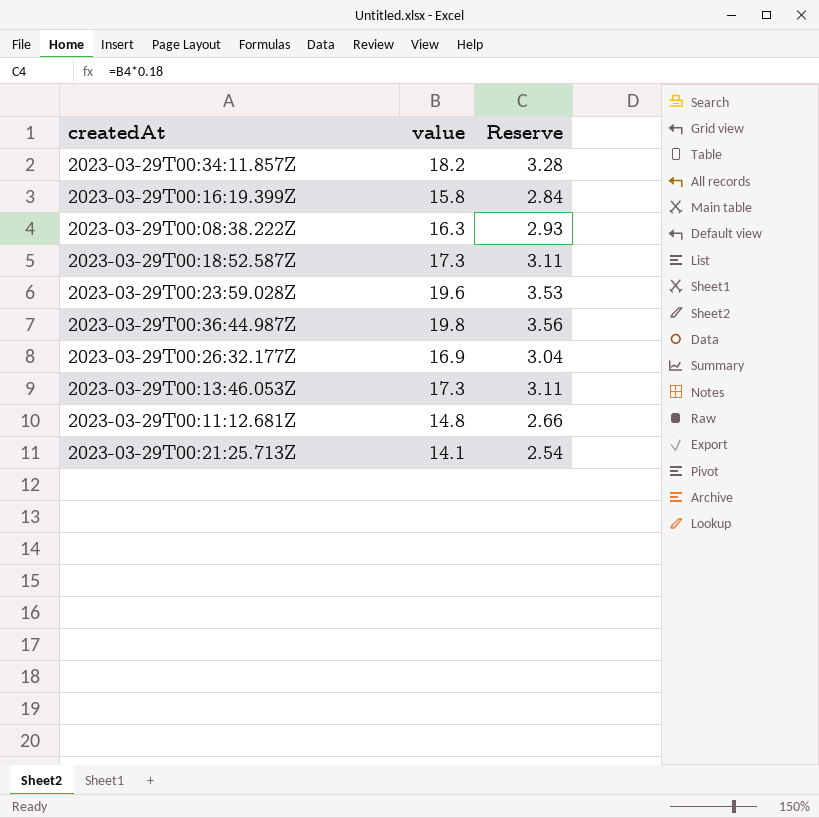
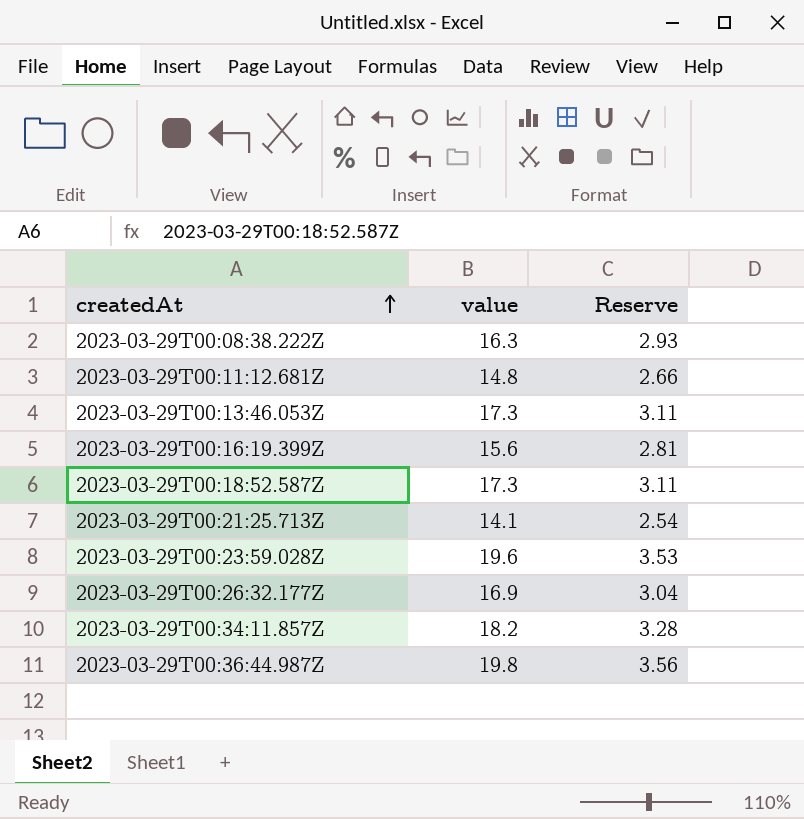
row order: none -> createdAt ascending
2023-03-29T00:16:19.399Z | value: 15.8 -> 15.6
2023-03-29T00:16:19.399Z | Reserve: 2.84 -> 2.81

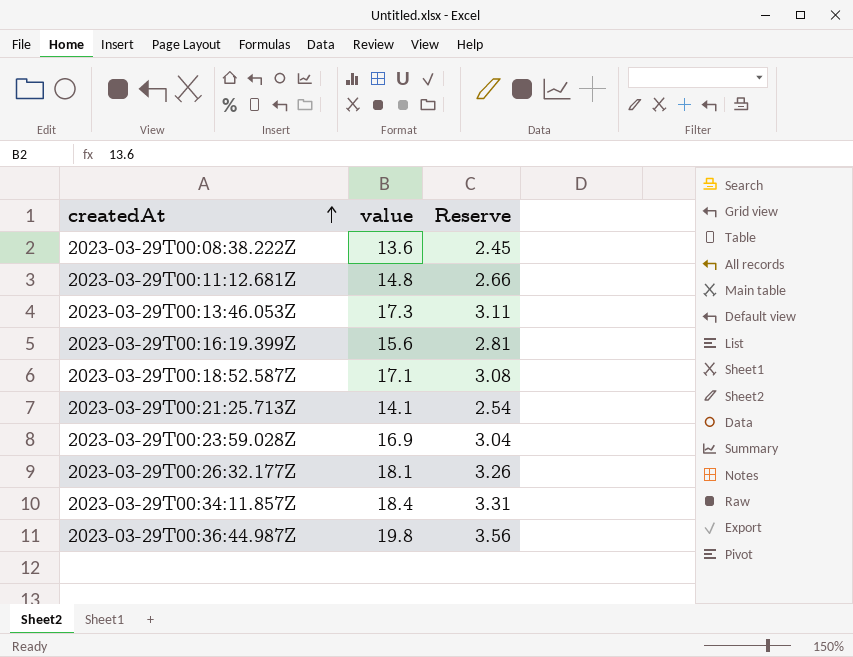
2023-03-29T00:08:38.222Z | value: 16.3 -> 13.6
2023-03-29T00:08:38.222Z | Reserve: 2.93 -> 2.45
2023-03-29T00:18:52.587Z | value: 17.3 -> 17.1
2023-03-29T00:18:52.587Z | Reserve: 3.11 -> 3.08
2023-03-29T00:23:59.028Z | value: 19.6 -> 16.9
2023-03-29T00:23:59.028Z | Reserve: 3.53 -> 3.04
2023-03-29T00:26:32.177Z | value: 16.9 -> 18.1
2023-03-29T00:26:32.177Z | Reserve: 3.04 -> 3.26
2023-03-29T00:34:11.857Z | value: 18.2 -> 18.4
2023-03-29T00:34:11.857Z | Reserve: 3.28 -> 3.31

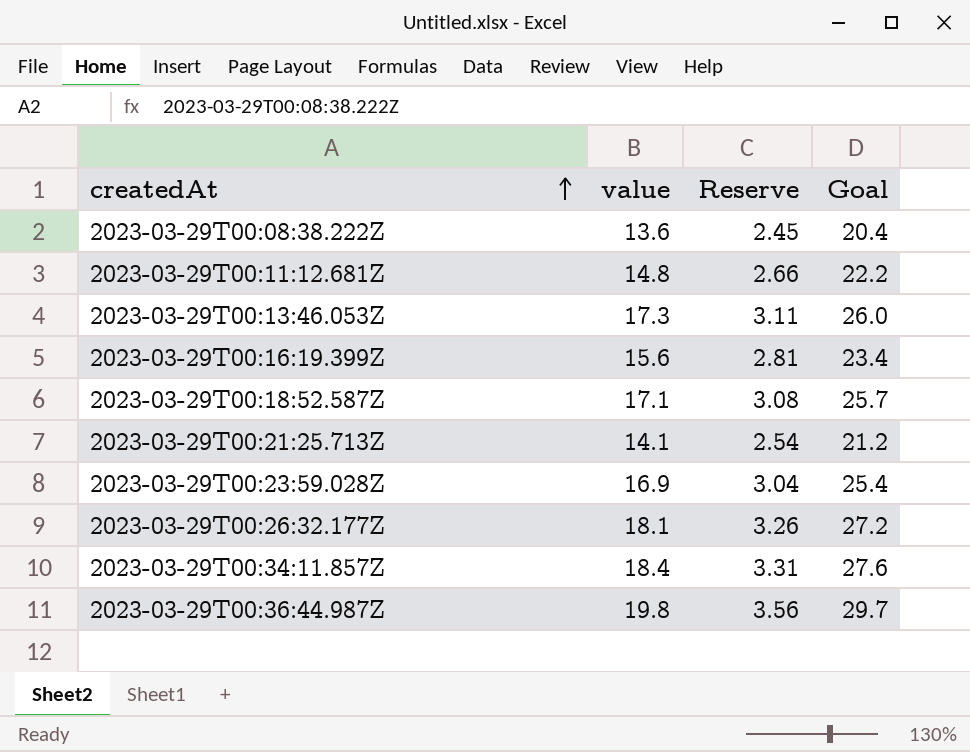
column Goal | formula: none -> [value] * 1.5

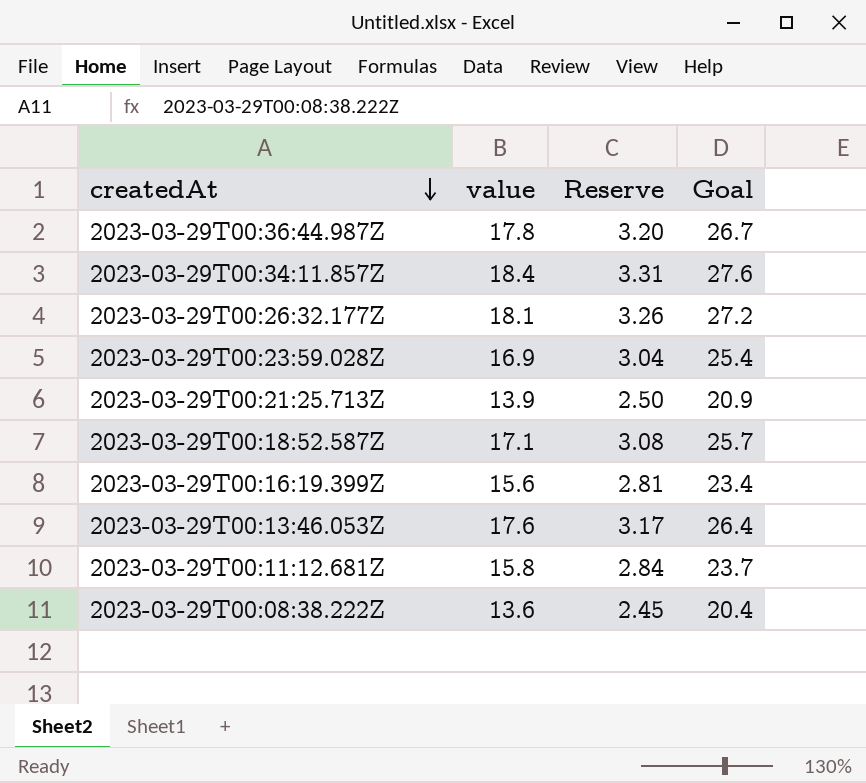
row order: createdAt ascending -> createdAt descending
2023-03-29T00:36:44.987Z | value: 19.8 -> 17.8
2023-03-29T00:36:44.987Z | Reserve: 3.56 -> 3.20
2023-03-29T00:36:44.987Z | Goal: 29.7 -> 26.7
2023-03-29T00:21:25.713Z | value: 14.1 -> 13.9
2023-03-29T00:21:25.713Z | Reserve: 2.54 -> 2.50
2023-03-29T00:21:25.713Z | Goal: 21.2 -> 20.9
2023-03-29T00:13:46.053Z | value: 17.3 -> 17.6
2023-03-29T00:13:46.053Z | Reserve: 3.11 -> 3.17
2023-03-29T00:13:46.053Z | Goal: 26.0 -> 26.4
2023-03-29T00:11:12.681Z | value: 14.8 -> 15.8
2023-03-29T00:11:12.681Z | Reserve: 2.66 -> 2.84
2023-03-29T00:11:12.681Z | Goal: 22.2 -> 23.7

